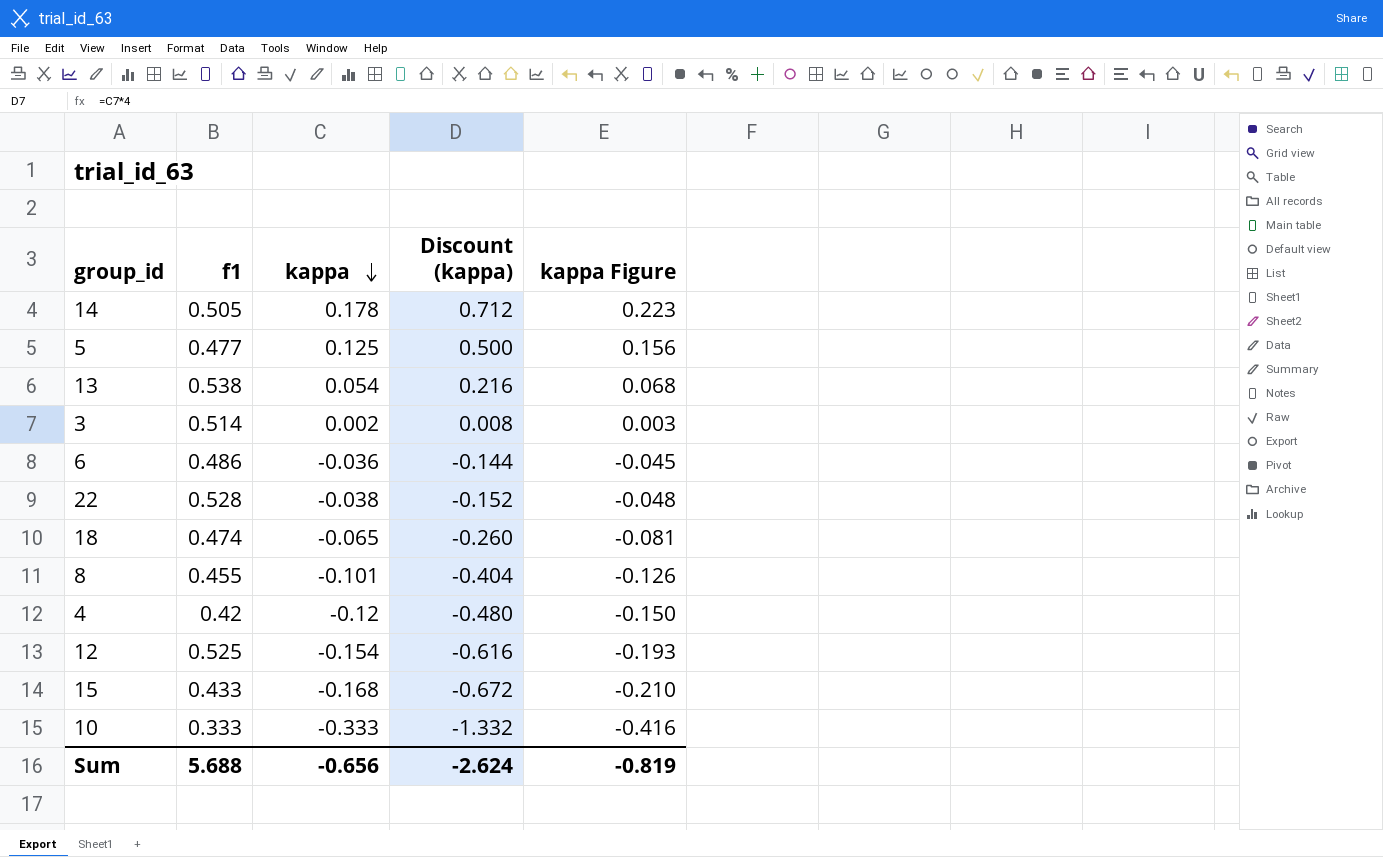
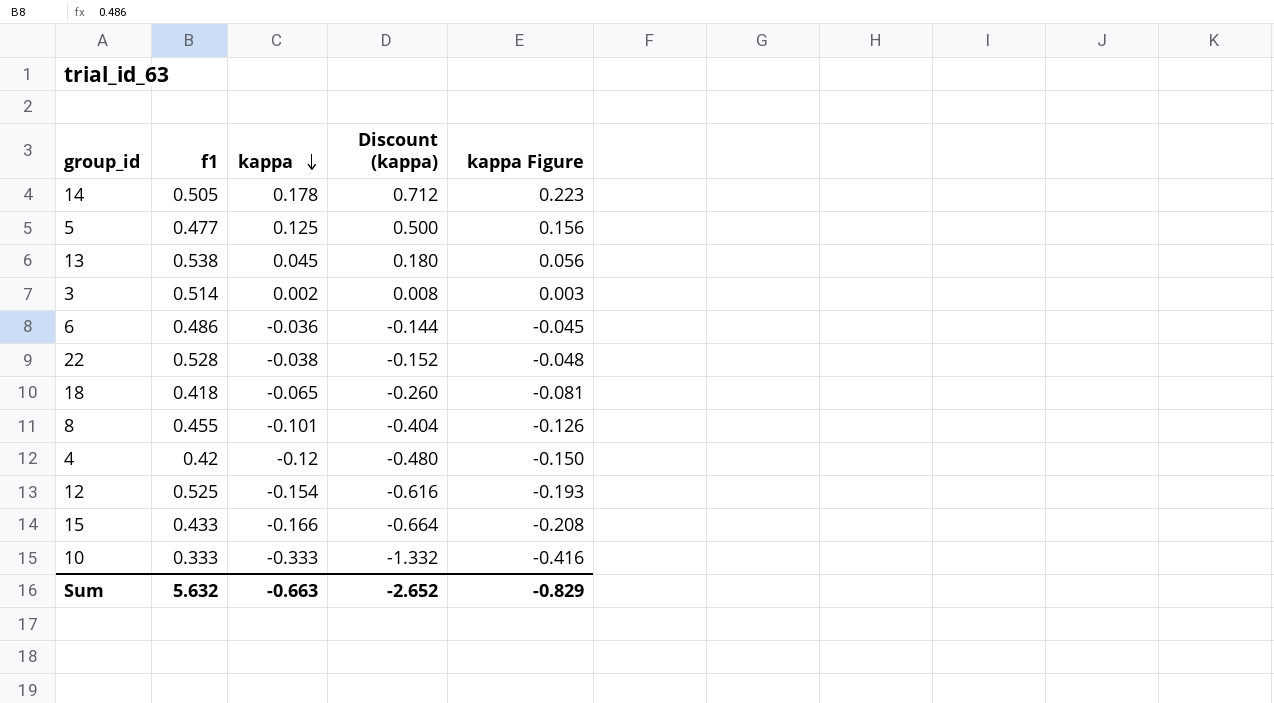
13 | kappa: 0.054 -> 0.045
13 | Discount (kappa): 0.216 -> 0.180
13 | kappa Figure: 0.068 -> 0.056
18 | f1: 0.474 -> 0.418
15 | kappa: -0.168 -> -0.166
15 | Discount (kappa): -0.672 -> -0.664
15 | kappa Figure: -0.210 -> -0.208
Sum | f1: 5.688 -> 5.632
Sum | kappa: -0.656 -> -0.663
Sum | Discount (kappa): -2.624 -> -2.652
Sum | kappa Figure: -0.819 -> -0.829

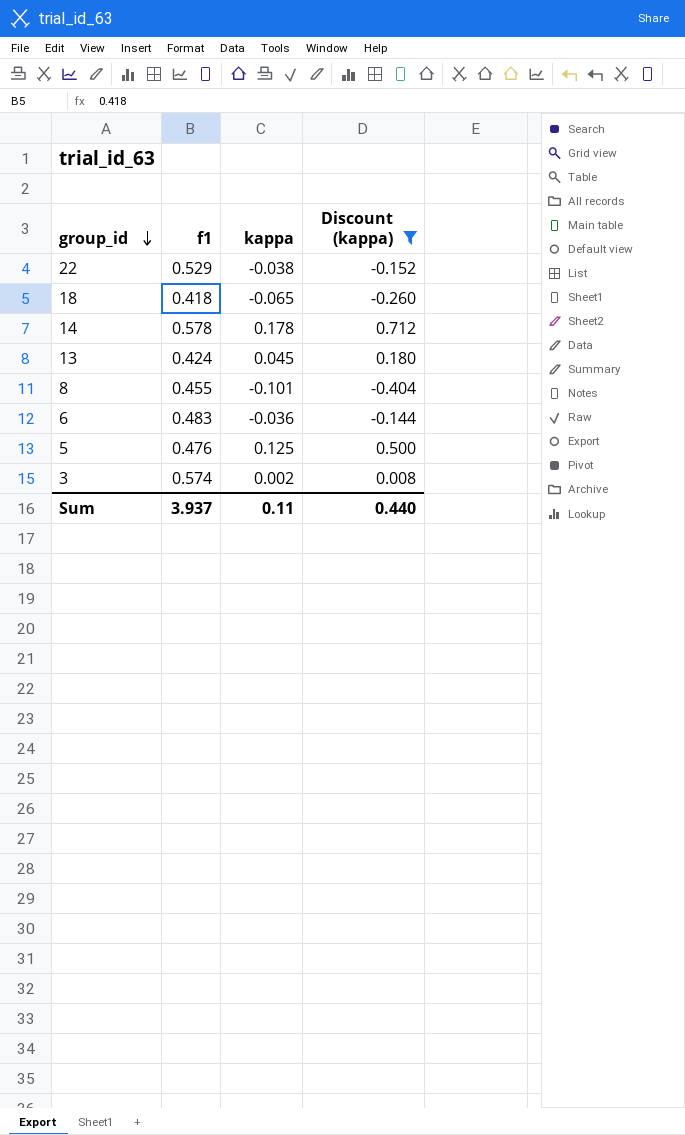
filter: none -> Discount (kappa) >= -0.404
row order: kappa descending -> group_id descending
column kappa Figure | formula: [kappa] * 1.25 -> none
22 | f1: 0.528 -> 0.529
14 | f1: 0.505 -> 0.578
13 | f1: 0.538 -> 0.424
6 | f1: 0.486 -> 0.483
5 | f1: 0.477 -> 0.476
3 | f1: 0.514 -> 0.574
Sum | f1: 5.632 -> 3.937
Sum | kappa: -0.663 -> 0.11
Sum | Discount (kappa): -2.652 -> 0.440

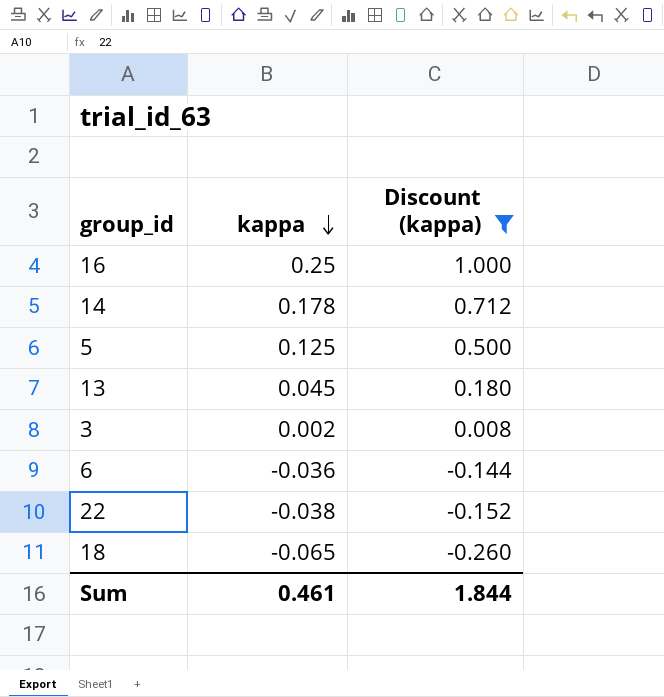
row order: group_id descending -> kappa descending
column f1 | position: 2 -> none
row 8: 0.455 | -0.101 | -0.404 -> none
row 16: none -> 0.25 | 1.000
Sum | kappa: 0.11 -> 0.461
Sum | Discount (kappa): 0.440 -> 1.844

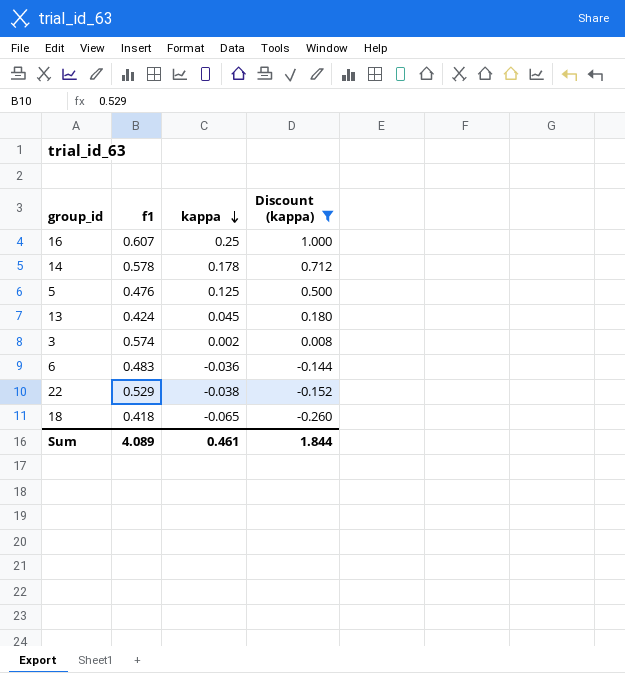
column f1 | position: none -> 2

